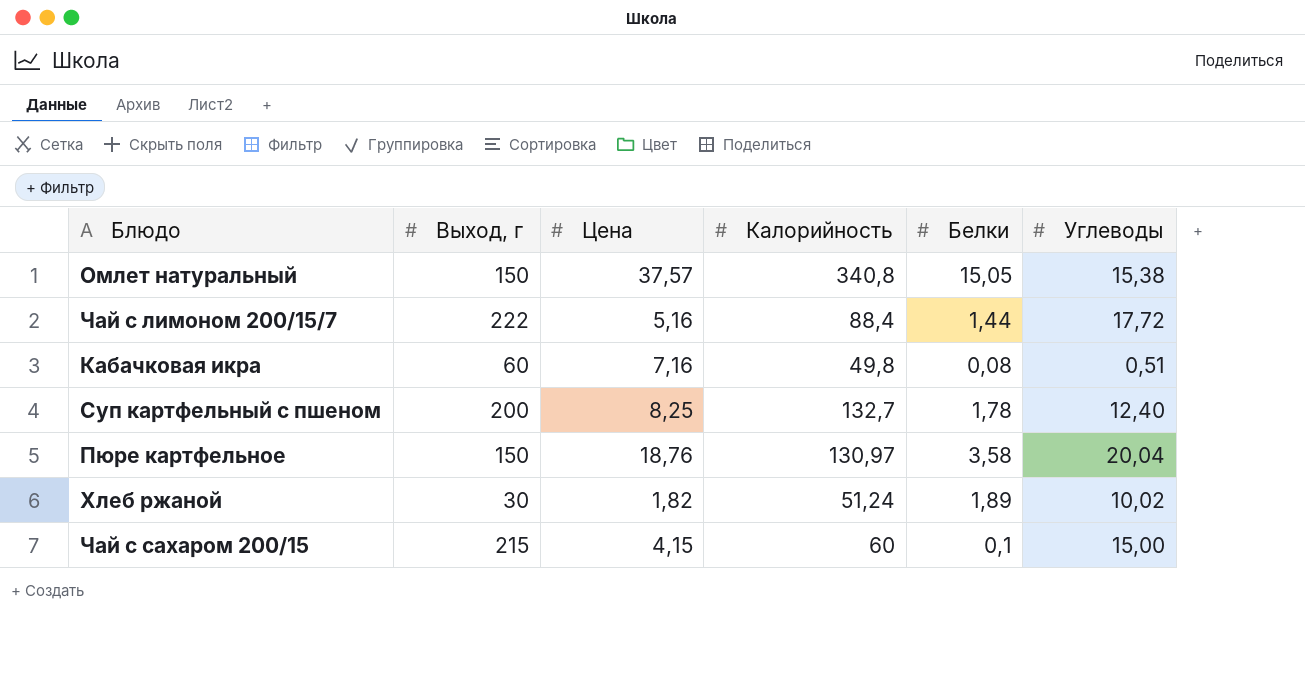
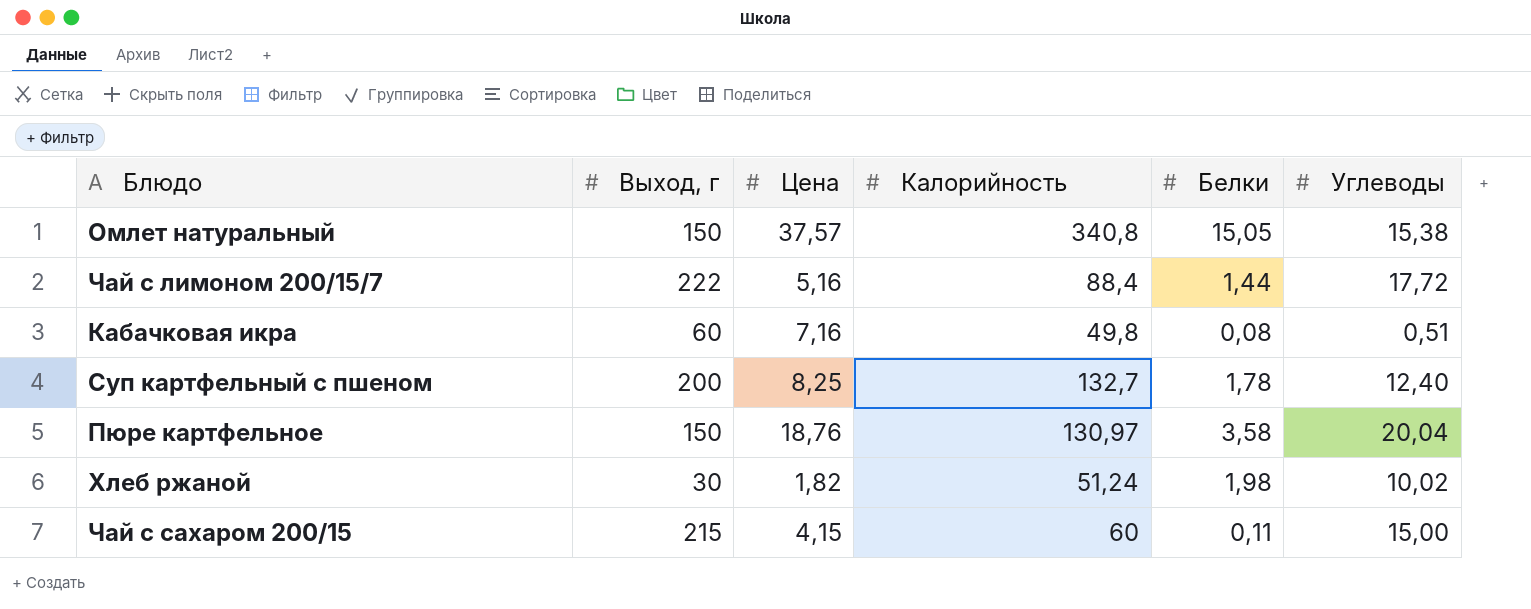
Хлеб ржаной | Белки: 1,89 -> 1,98
Чай с сахаром 200/15 | Белки: 0,1 -> 0,11

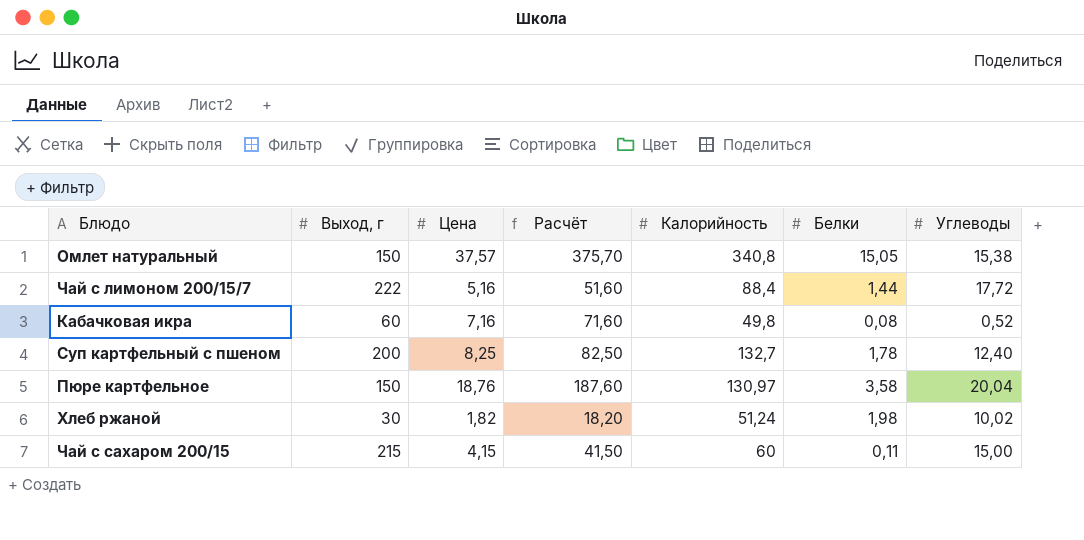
column Расчёт | formula: none -> [Цена] * 10
Кабачковая икра | Углеводы: 0,51 -> 0,52

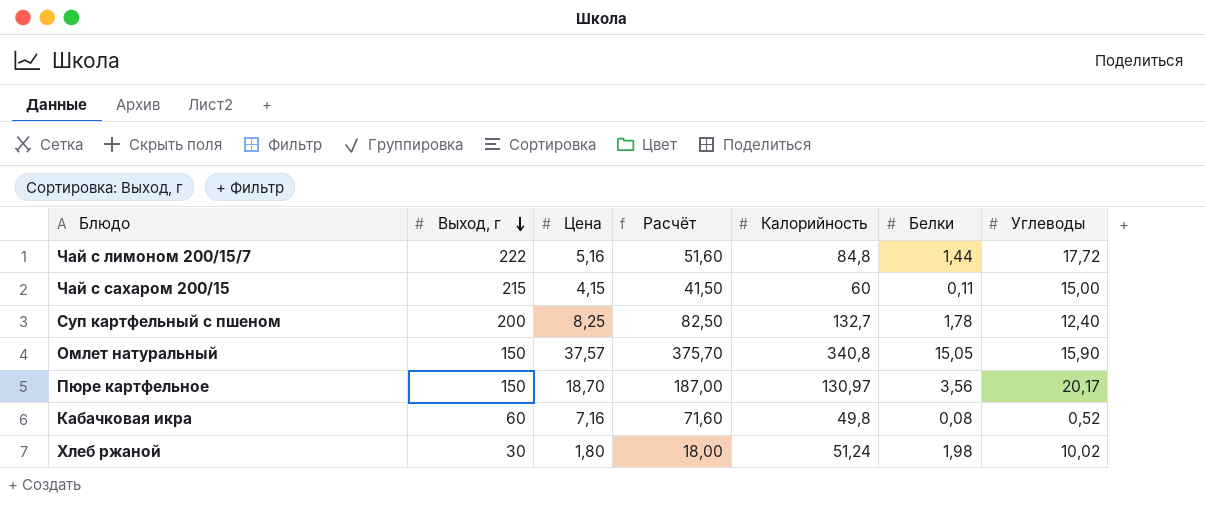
row order: none -> Выход, г descending
Чай с лимоном 200/15/7 | Калорийность: 88,4 -> 84,8
Омлет натуральный | Углеводы: 15,38 -> 15,90
Пюре картфельное | Цена: 18,76 -> 18,70
Пюре картфельное | Расчёт: 187,60 -> 187,00
Пюре картфельное | Белки: 3,58 -> 3,56
Пюре картфельное | Углеводы: 20,04 -> 20,17
Хлеб ржаной | Цена: 1,82 -> 1,80
Хлеб ржаной | Расчёт: 18,20 -> 18,00

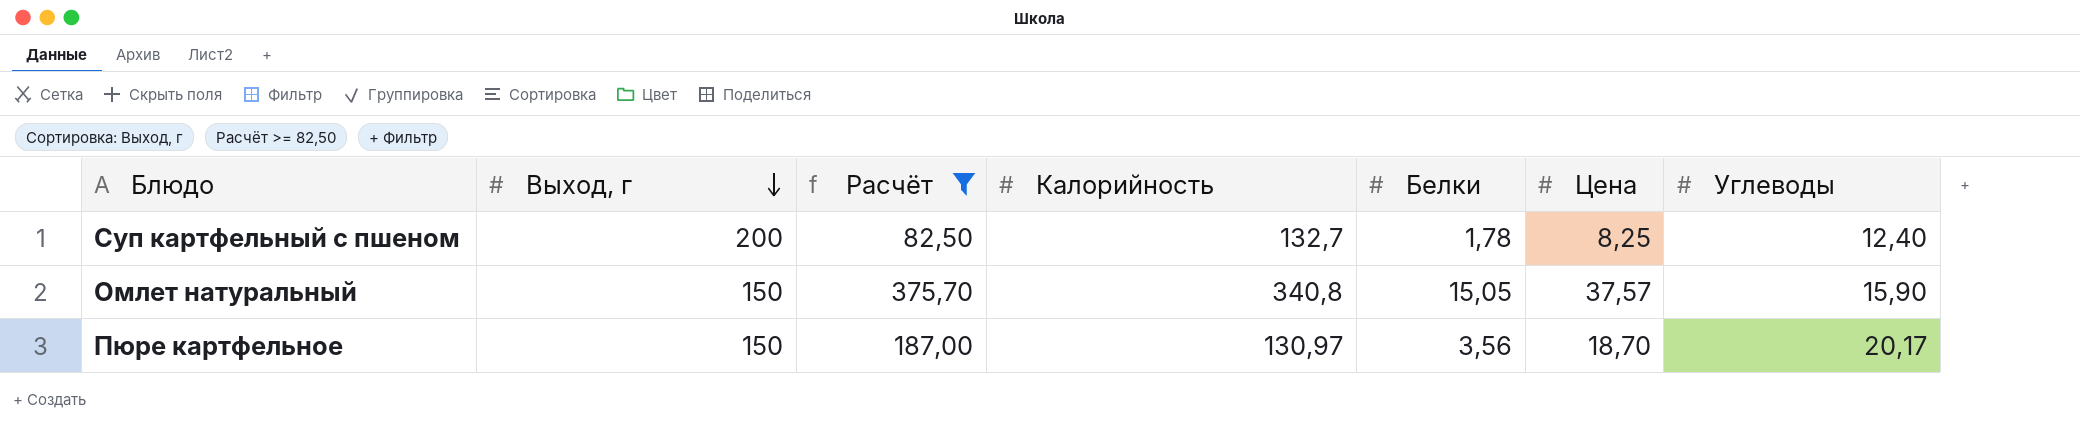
filter: none -> Расчёт >= 82,50
column Цена | position: 3 -> 6

